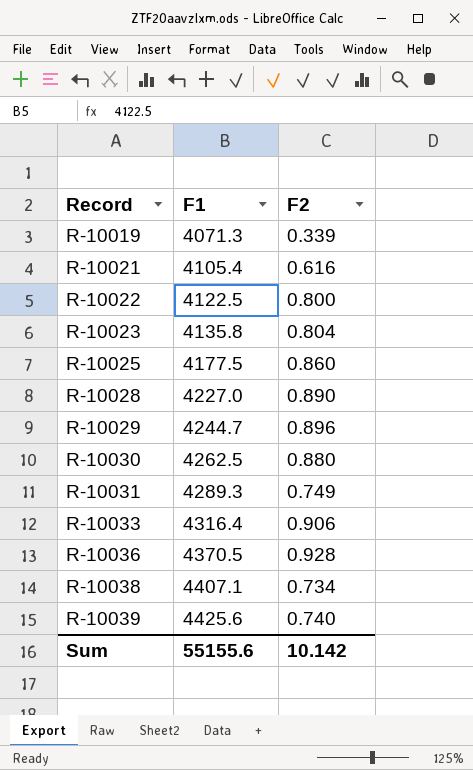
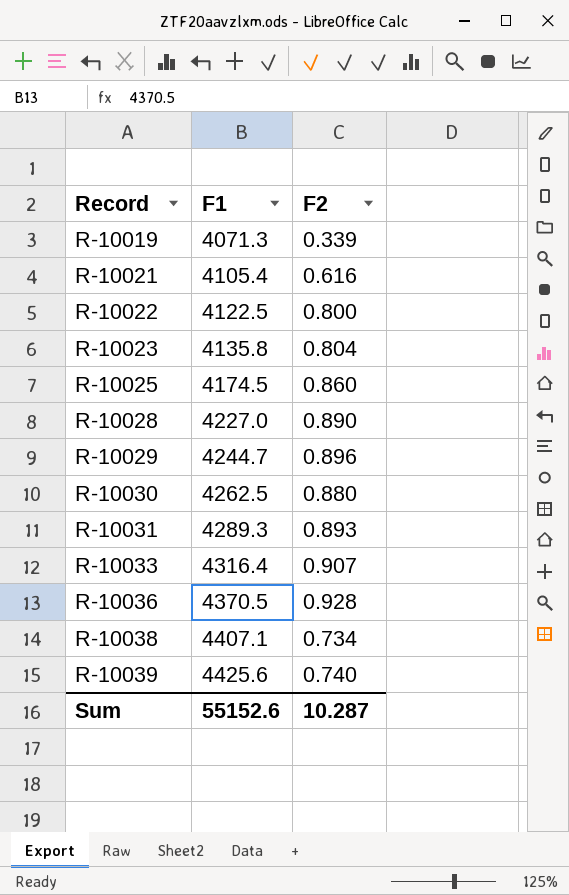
R-10025 | F1: 4177.5 -> 4174.5
R-10031 | F2: 0.749 -> 0.893
R-10033 | F2: 0.906 -> 0.907
Sum | F1: 55155.6 -> 55152.6
Sum | F2: 10.142 -> 10.287

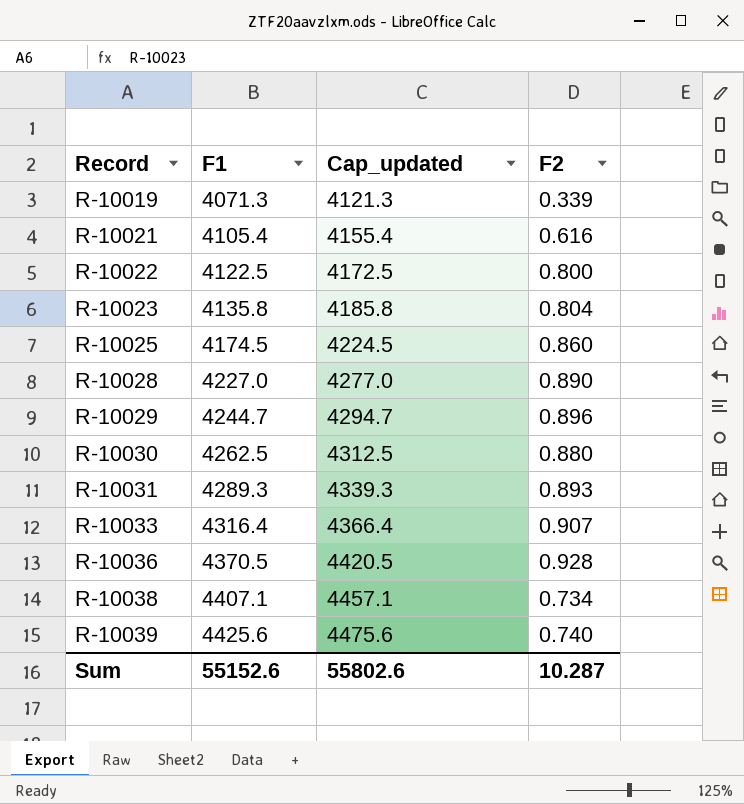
column Cap_updated | formula: none -> [F1] + 50

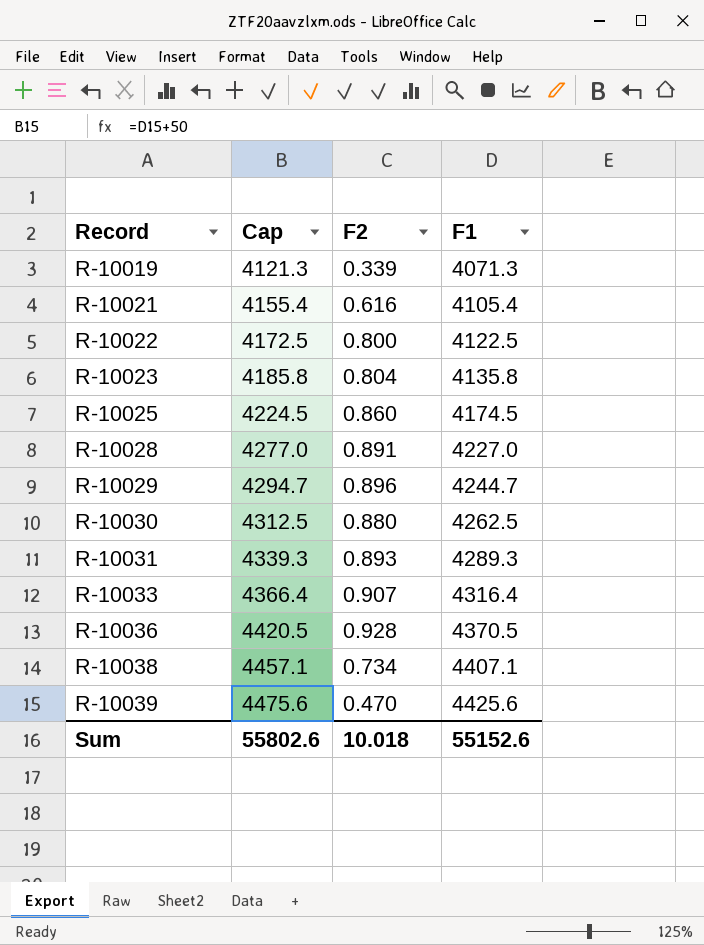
column name: Cap_updated -> Cap
column F1 | position: 2 -> 4
R-10028 | F2: 0.890 -> 0.891
R-10039 | F2: 0.740 -> 0.470
Sum | F2: 10.287 -> 10.018

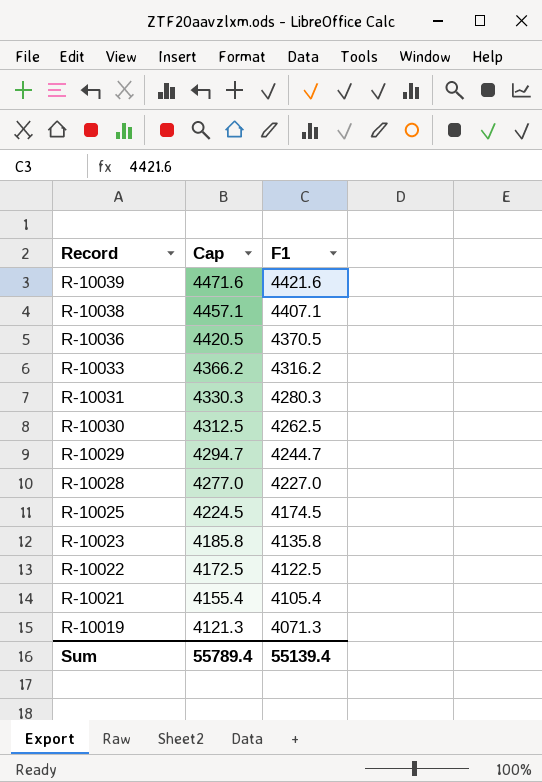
row order: Record ascending -> Record descending
column F2 | position: 3 -> none
R-10039 | Cap: 4475.6 -> 4471.6
R-10039 | F1: 4425.6 -> 4421.6
R-10033 | Cap: 4366.4 -> 4366.2
R-10033 | F1: 4316.4 -> 4316.2
R-10031 | Cap: 4339.3 -> 4330.3
R-10031 | F1: 4289.3 -> 4280.3
Sum | Cap: 55802.6 -> 55789.4
Sum | F1: 55152.6 -> 55139.4

